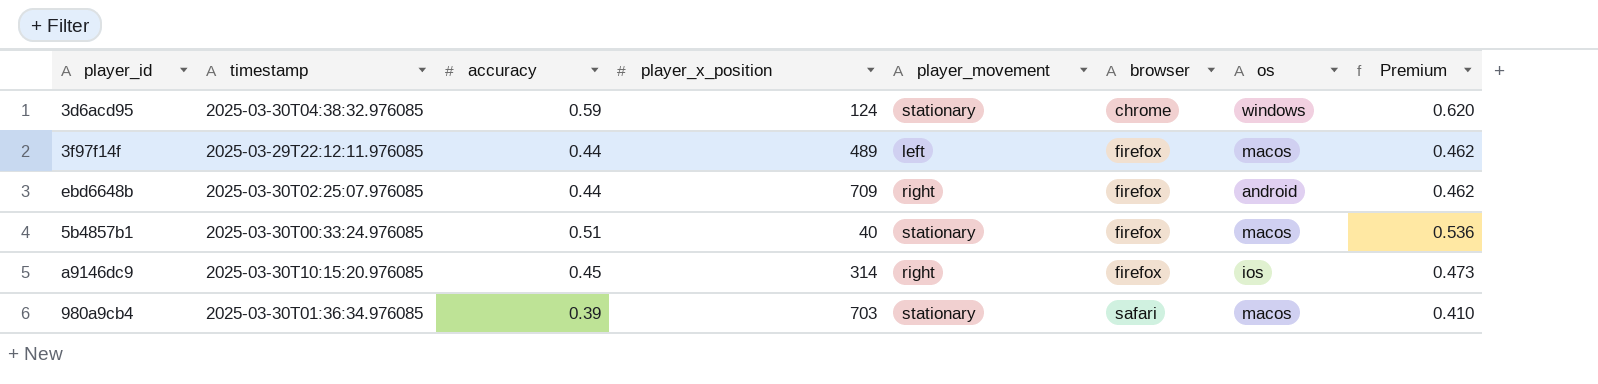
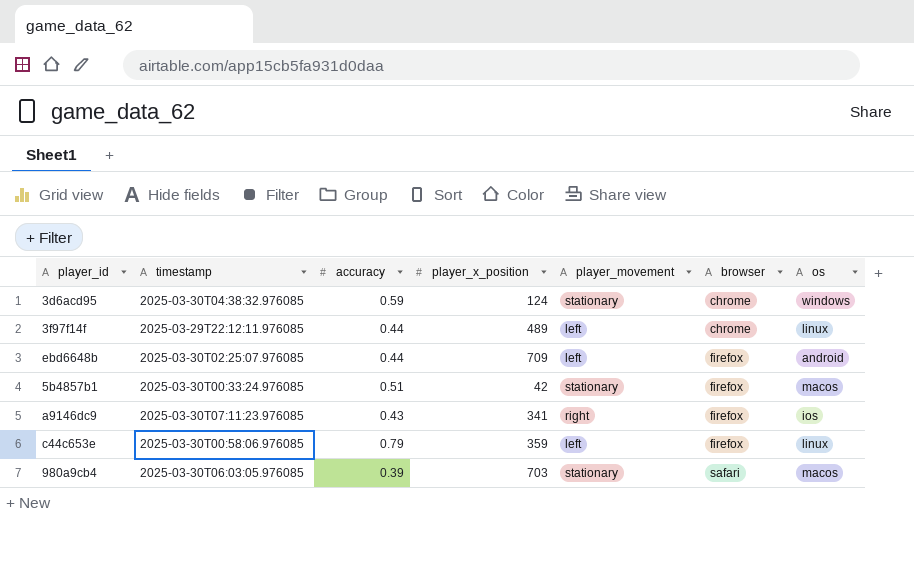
column Premium | formula: [accuracy] * 1.05 -> none
3f97f14f | browser: firefox -> chrome
3f97f14f | os: macos -> linux
ebd6648b | player_movement: right -> left
5b4857b1 | player_x_position: 40 -> 42
a9146dc9 | timestamp: 2025-03-30T10:15:20.976085 -> 2025-03-30T07:11:23.976085
a9146dc9 | accuracy: 0.45 -> 0.43
a9146dc9 | player_x_position: 314 -> 341
row c44c653e: none -> 2025-03-30T00:58:06.976085 | 0.79 | 359 | left | firefox | linux
980a9cb4 | timestamp: 2025-03-30T01:36:34.976085 -> 2025-03-30T06:03:05.976085

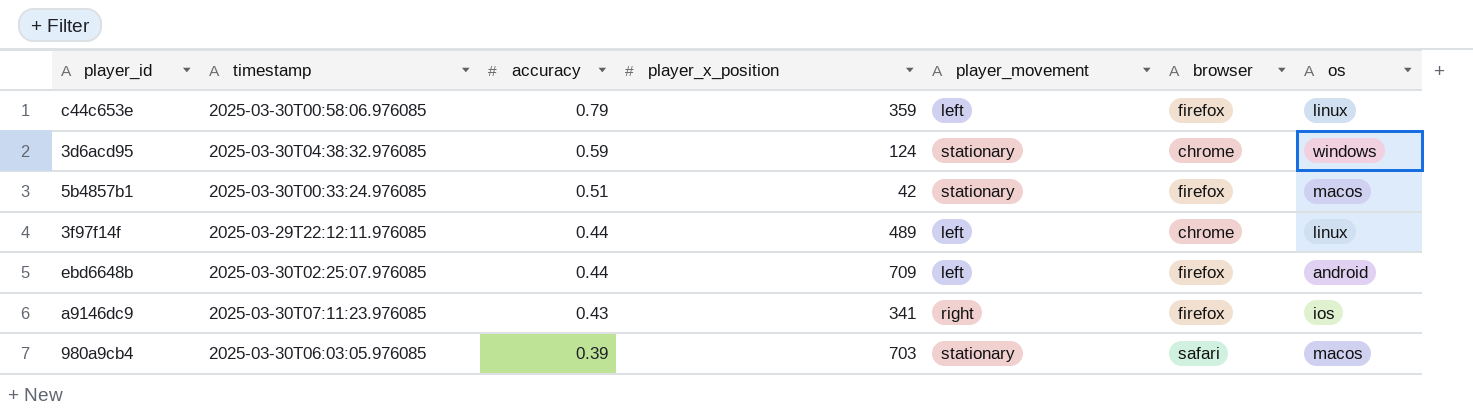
row order: browser ascending -> accuracy descending

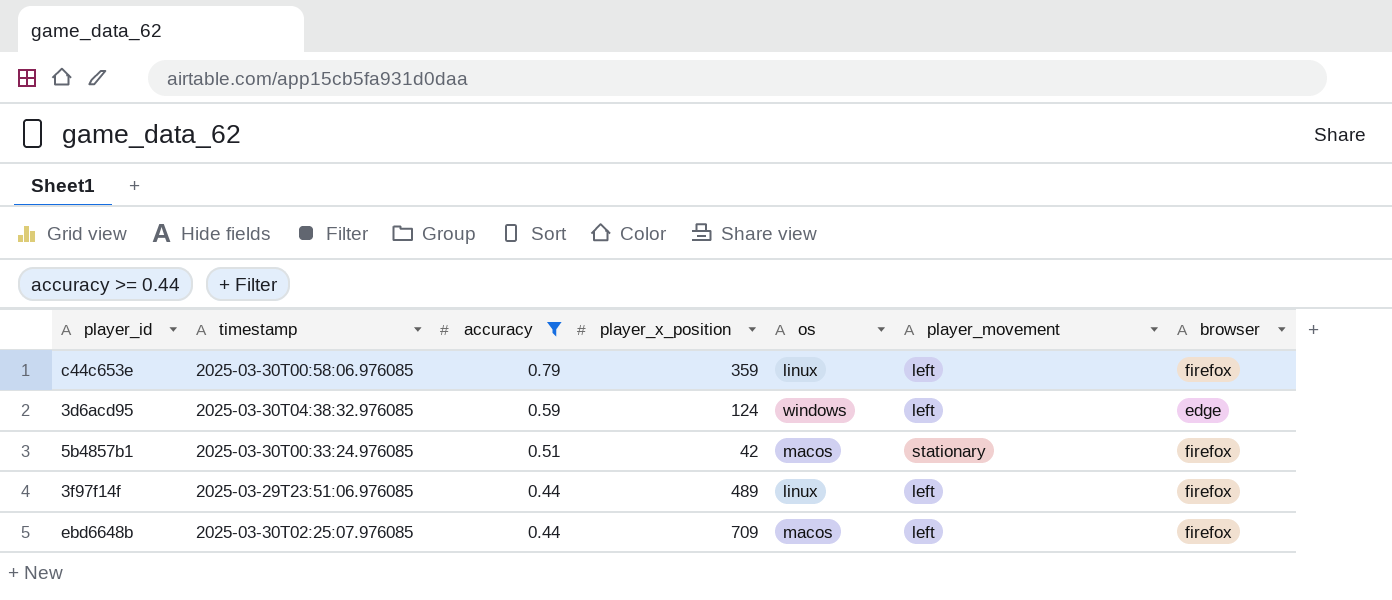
filter: none -> accuracy >= 0.44
column os | position: 7 -> 5
3d6acd95 | player_movement: stationary -> left
3d6acd95 | browser: chrome -> edge
3f97f14f | timestamp: 2025-03-29T22:12:11.976085 -> 2025-03-29T23:51:06.976085
3f97f14f | browser: chrome -> firefox
ebd6648b | os: android -> macos

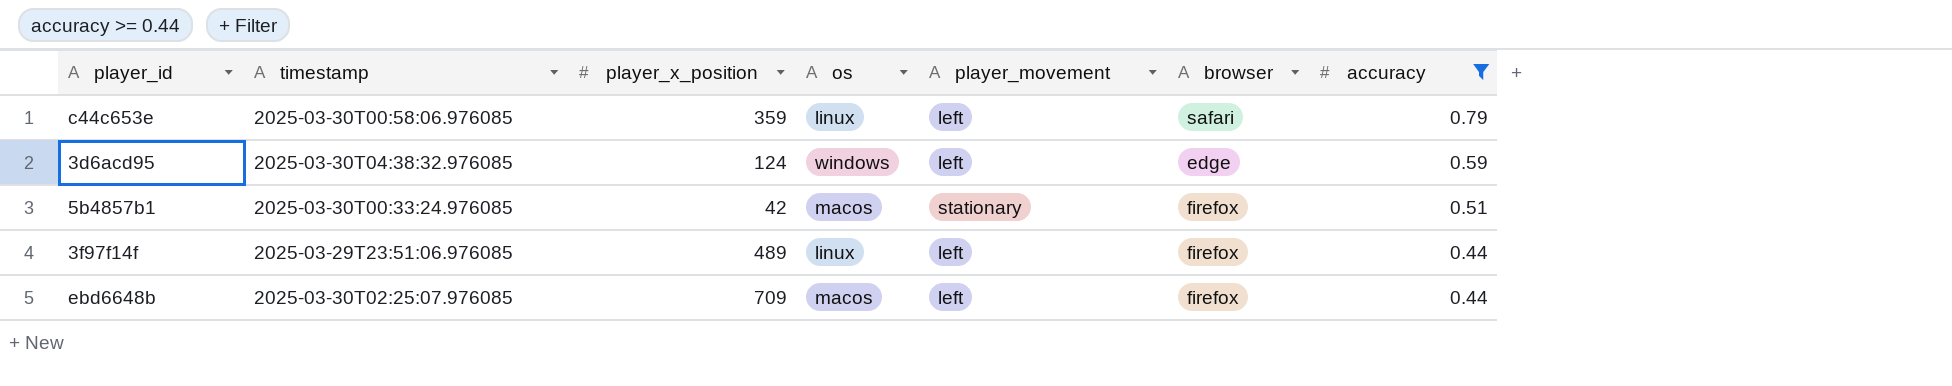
column accuracy | position: 3 -> 7
c44c653e | browser: firefox -> safari

